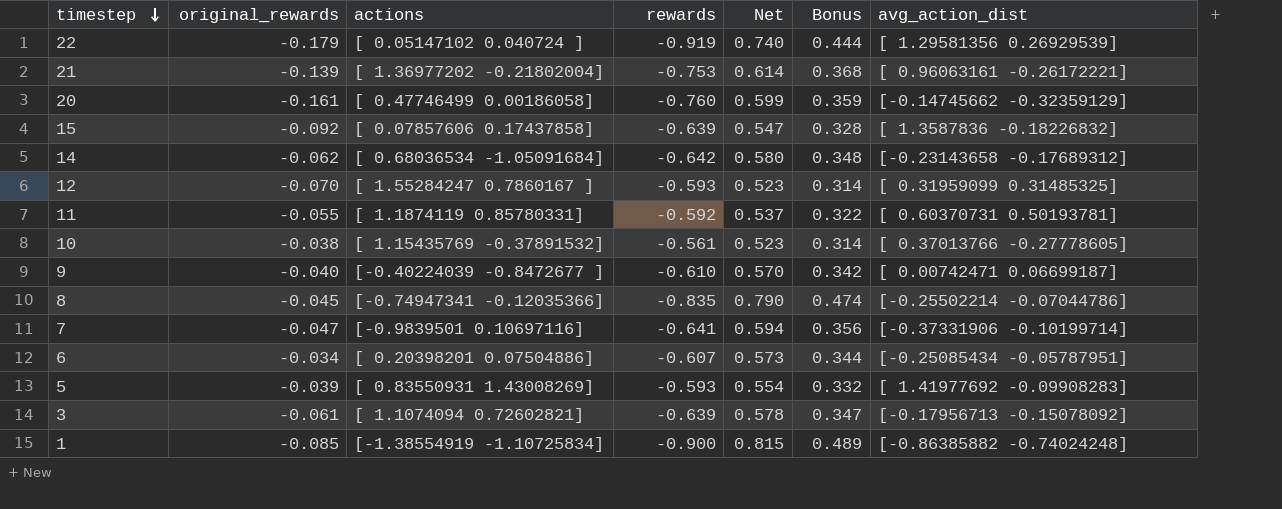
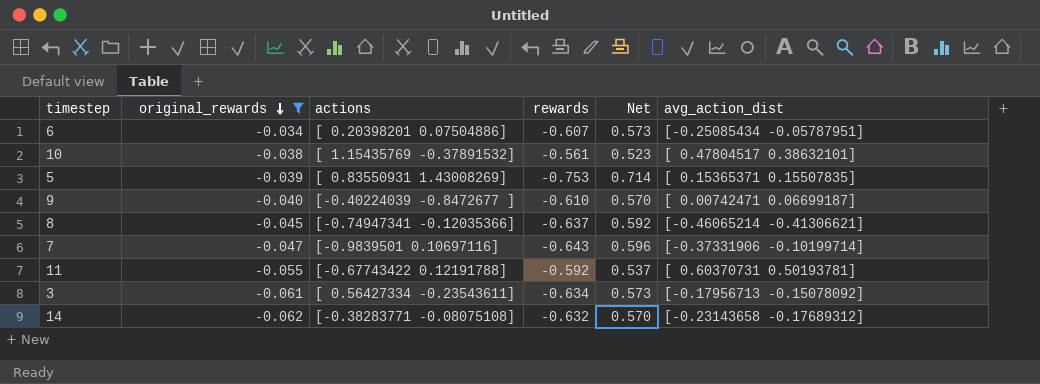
filter: none -> original_rewards >= -0.062
row order: timestep descending -> original_rewards descending
column Bonus | formula: [Net] * 0.6 -> none
10 | avg_action_dist: [ 0.37013766 -0.27778605] -> [ 0.47804517 0.38632101]
5 | rewards: -0.593 -> -0.753
5 | Net: 0.554 -> 0.714
5 | avg_action_dist: [ 1.41977692 -0.09908283] -> [ 0.15365371 0.15507835]
8 | rewards: -0.835 -> -0.637
8 | Net: 0.790 -> 0.592
8 | avg_action_dist: [-0.25502214 -0.07044786] -> [-0.46065214 -0.41306621]
7 | rewards: -0.641 -> -0.643
7 | Net: 0.594 -> 0.596
11 | actions: [ 1.1874119 0.85780331] -> [-0.67743422 0.12191788]
3 | actions: [ 1.1074094 0.72602821] -> [ 0.56427334 -0.23543611]
3 | rewards: -0.639 -> -0.634
3 | Net: 0.578 -> 0.573
14 | actions: [ 0.68036534 -1.05091684] -> [-0.38283771 -0.08075108]
14 | rewards: -0.642 -> -0.632
14 | Net: 0.580 -> 0.570

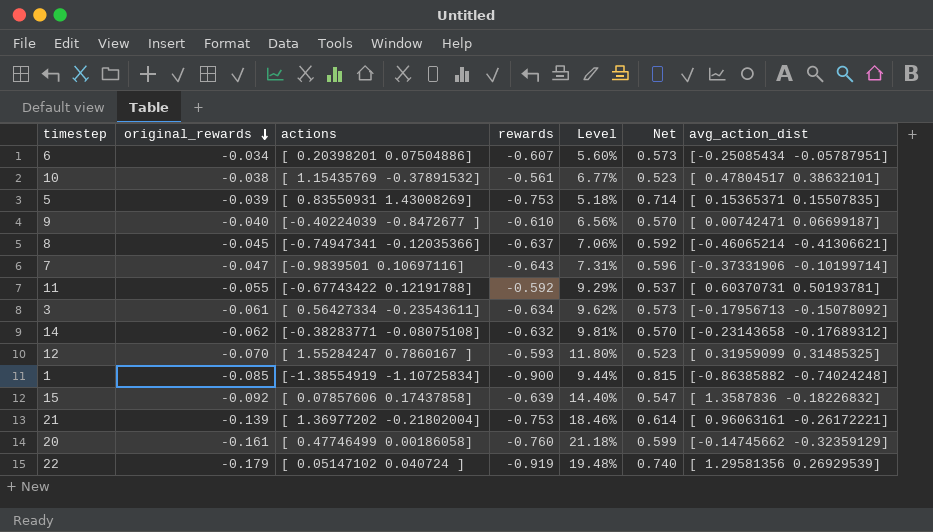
filter: original_rewards >= -0.062 -> none
column Level | formula: none -> [original_rewards] / [rewards]

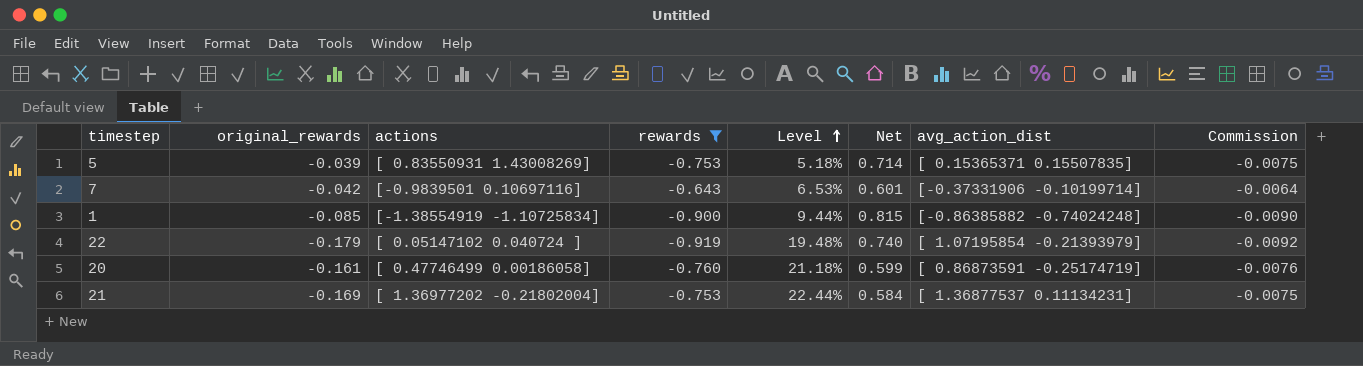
filter: none -> rewards <= -0.643
row order: original_rewards descending -> Level ascending
column Commission | formula: none -> [rewards] * 0.01
7 | original_rewards: -0.047 -> -0.042
7 | Level: 7.31% -> 6.53%
7 | Net: 0.596 -> 0.601
22 | avg_action_dist: [ 1.29581356 0.26929539] -> [ 1.07195854 -0.21393979]
20 | avg_action_dist: [-0.14745662 -0.32359129] -> [ 0.86873591 -0.25174719]
21 | original_rewards: -0.139 -> -0.169
21 | Level: 18.46% -> 22.44%
21 | Net: 0.614 -> 0.584
21 | avg_action_dist: [ 0.96063161 -0.26172221] -> [ 1.36877537 0.11134231]

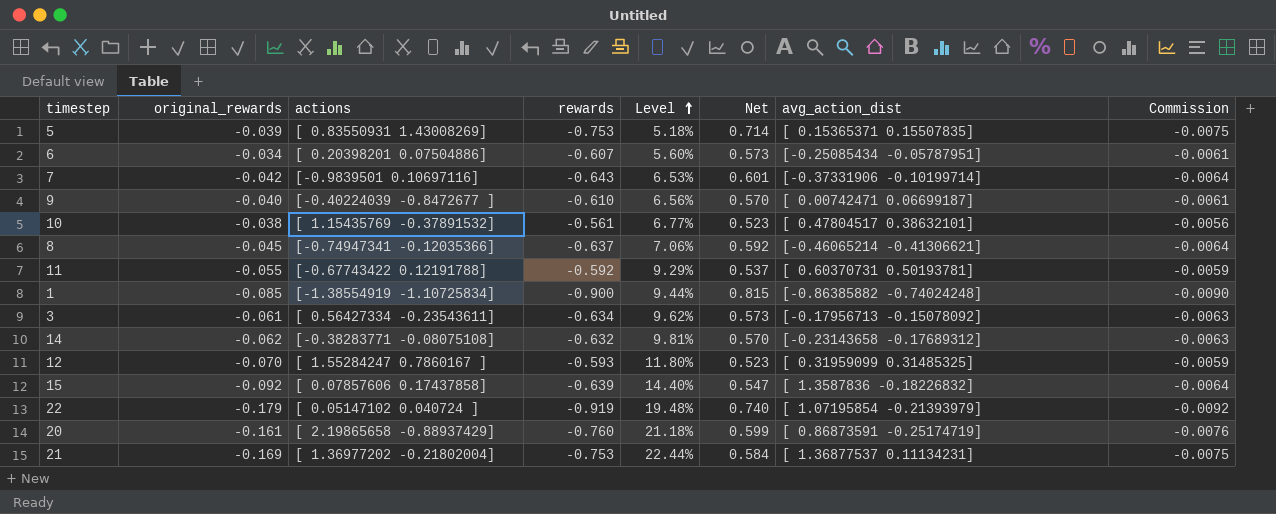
filter: rewards <= -0.643 -> none
20 | actions: [ 0.47746499 0.00186058] -> [ 2.19865658 -0.88937429]

